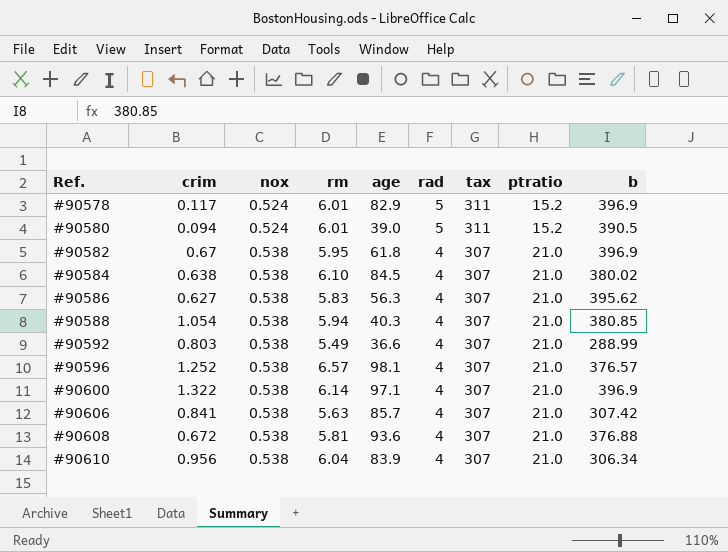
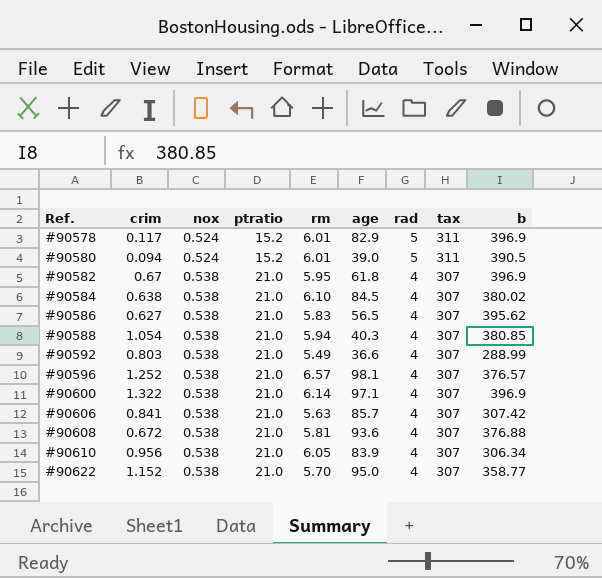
column ptratio | position: 8 -> 4
#90586 | age: 56.3 -> 56.5
#90610 | rm: 6.04 -> 6.05
row #90622: none -> 1.152 | 0.538 | 21.0 | 5.70 | 95.0 | 4 | 307 | 358.77

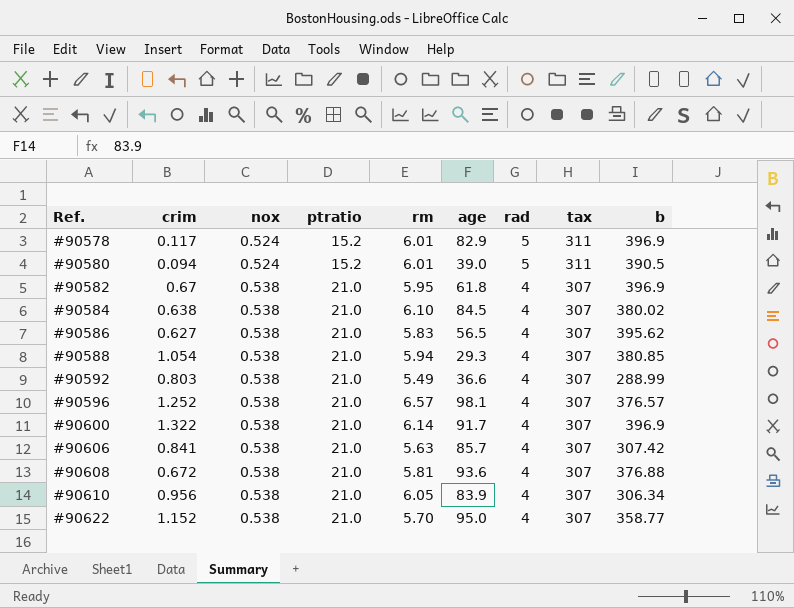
#90588 | age: 40.3 -> 29.3
#90600 | age: 97.1 -> 91.7

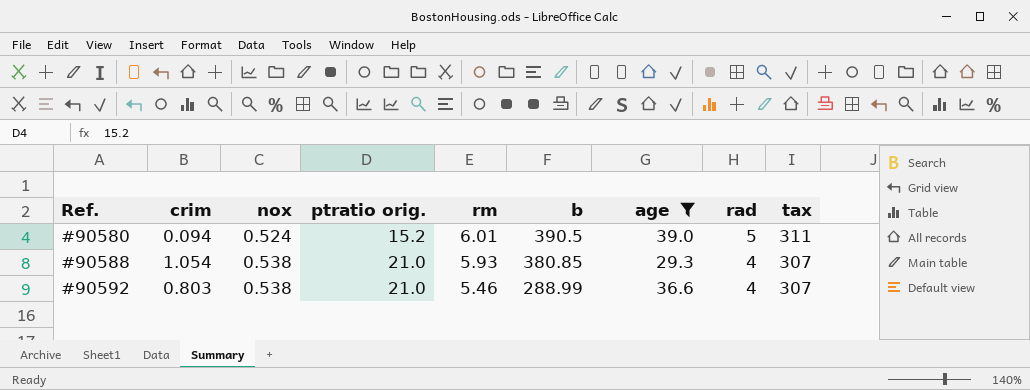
filter: none -> age <= 39.0
column name: ptratio -> ptratio orig.
column b | position: 9 -> 6
#90588 | rm: 5.94 -> 5.93
#90592 | rm: 5.49 -> 5.46

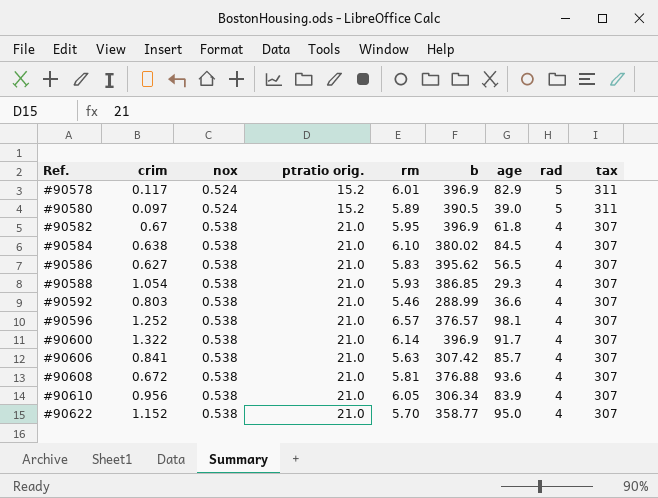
filter: age <= 39.0 -> none
#90580 | crim: 0.094 -> 0.097
#90580 | rm: 6.01 -> 5.89
#90588 | b: 380.85 -> 386.85

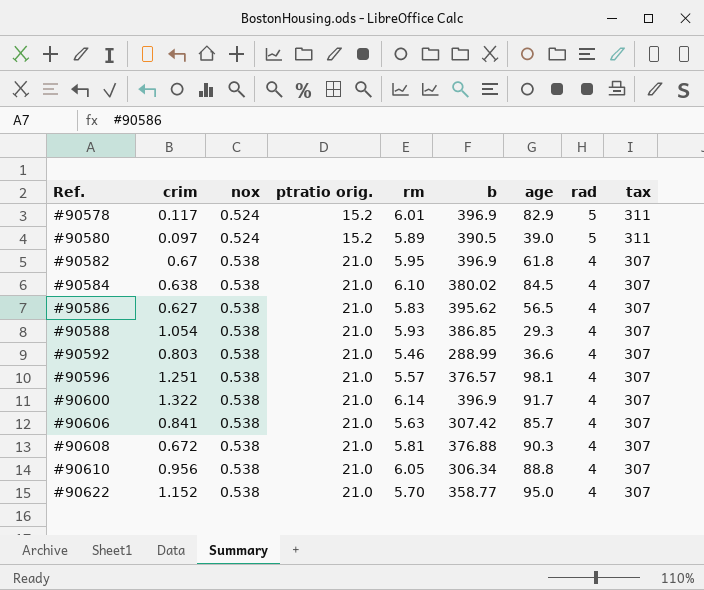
#90596 | crim: 1.252 -> 1.251
#90596 | rm: 6.57 -> 5.57
#90608 | age: 93.6 -> 90.3
#90610 | age: 83.9 -> 88.8

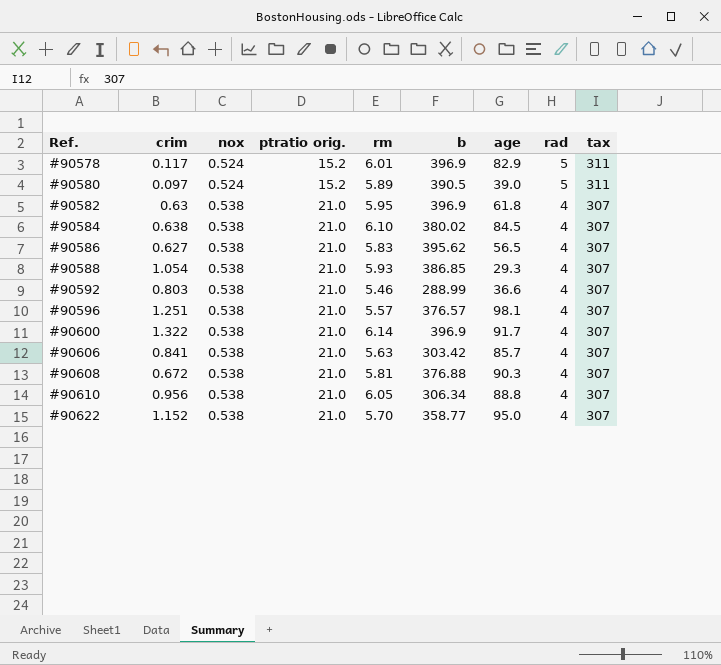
#90582 | crim: 0.67 -> 0.63
#90606 | b: 307.42 -> 303.42

